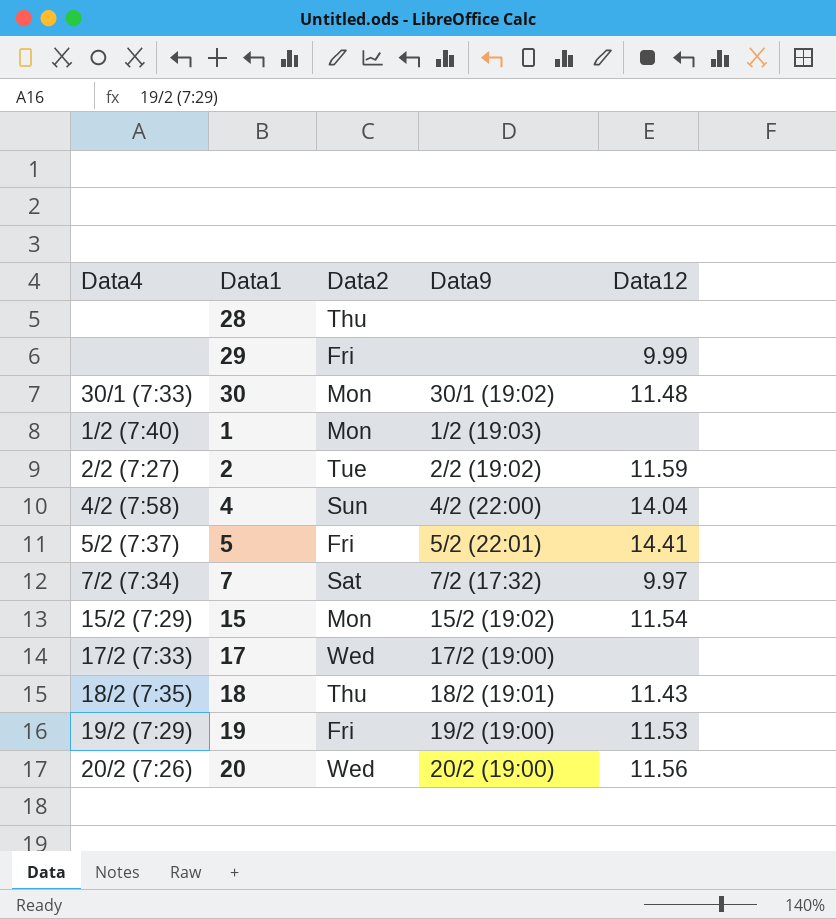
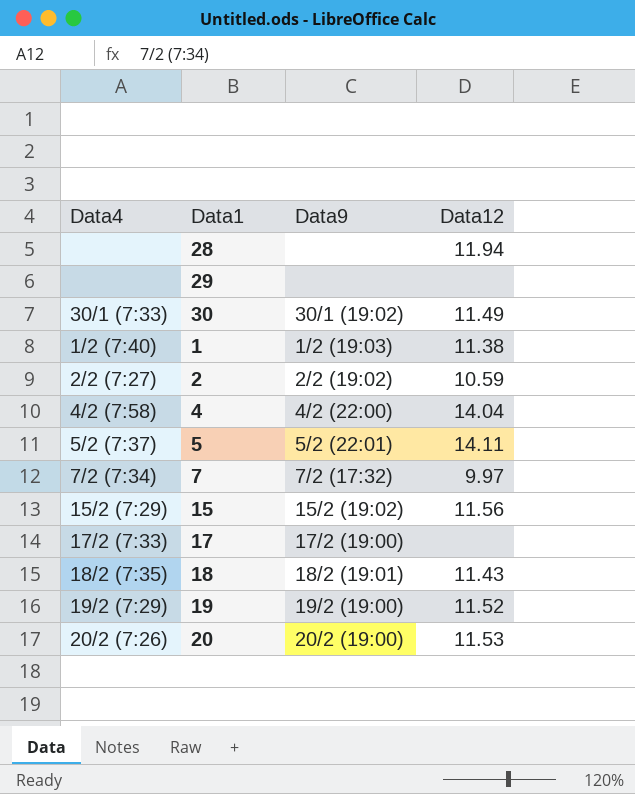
column Data2 | position: 3 -> none
28 | Data12: none -> 11.94
29 | Data12: 9.99 -> none
30 | Data12: 11.48 -> 11.49
1 | Data12: none -> 11.38
2 | Data12: 11.59 -> 10.59
5 | Data12: 14.41 -> 14.11
15 | Data12: 11.54 -> 11.56
19 | Data12: 11.53 -> 11.52
20 | Data12: 11.56 -> 11.53

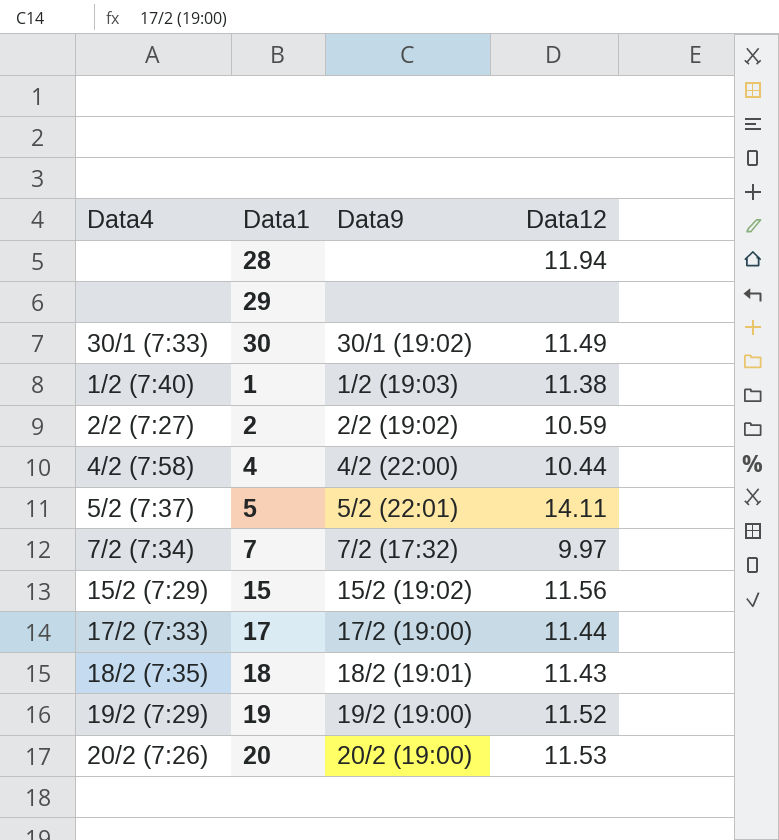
4 | Data12: 14.04 -> 10.44
17 | Data12: none -> 11.44

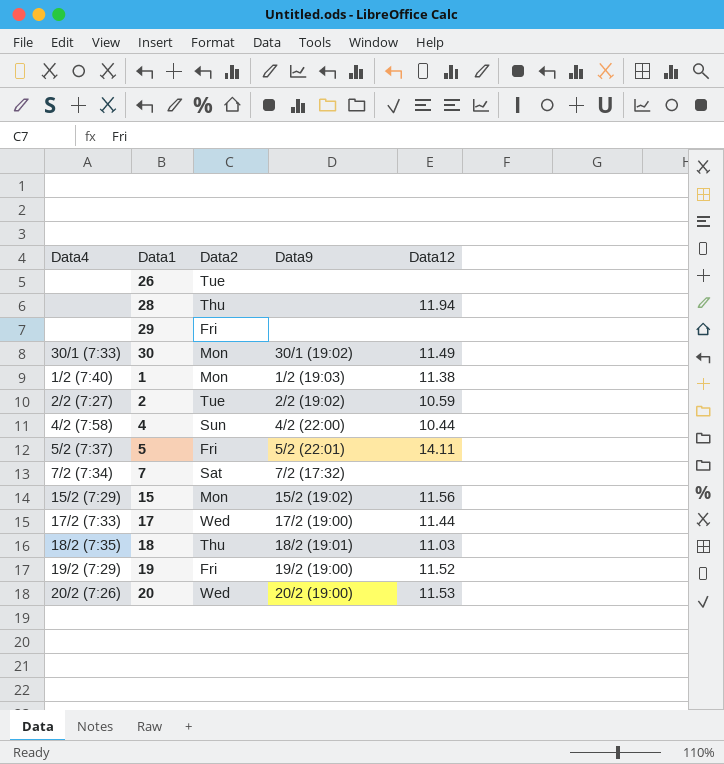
column Data2 | position: none -> 3
row 26: none -> none | Tue | none | none
7 | Data12: 9.97 -> none
18 | Data12: 11.43 -> 11.03

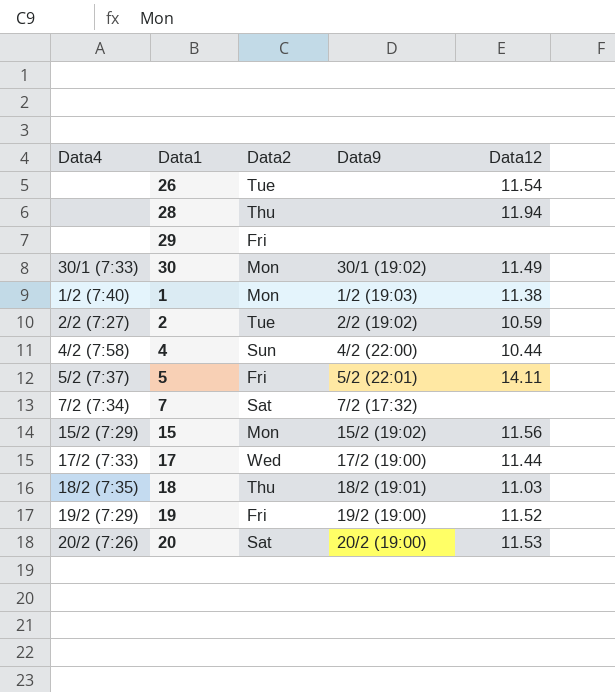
26 | Data12: none -> 11.54
20 | Data2: Wed -> Sat

